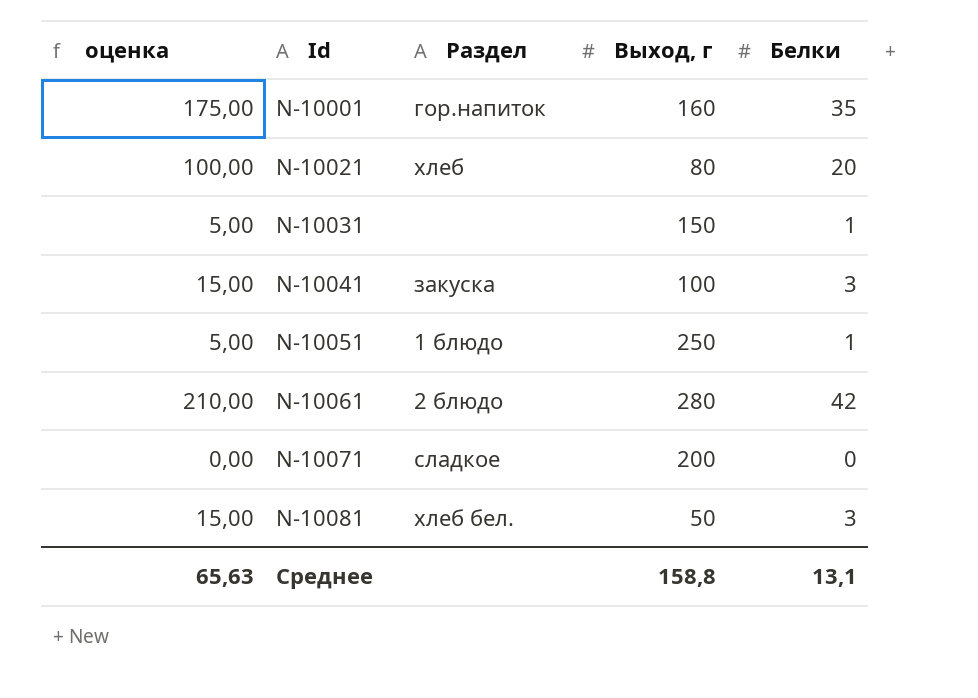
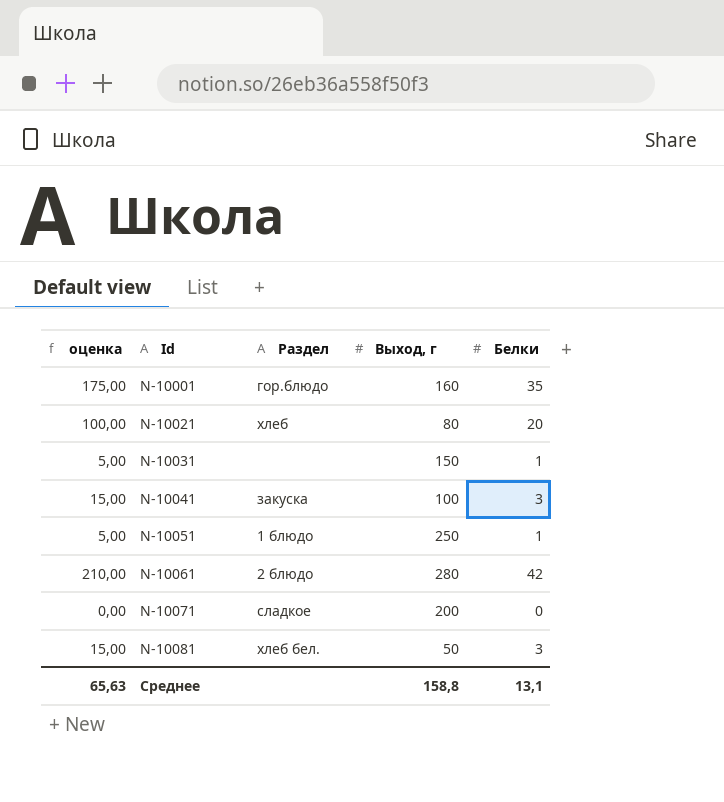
N-10001 | Раздел: гор.напиток -> гор.блюдо

